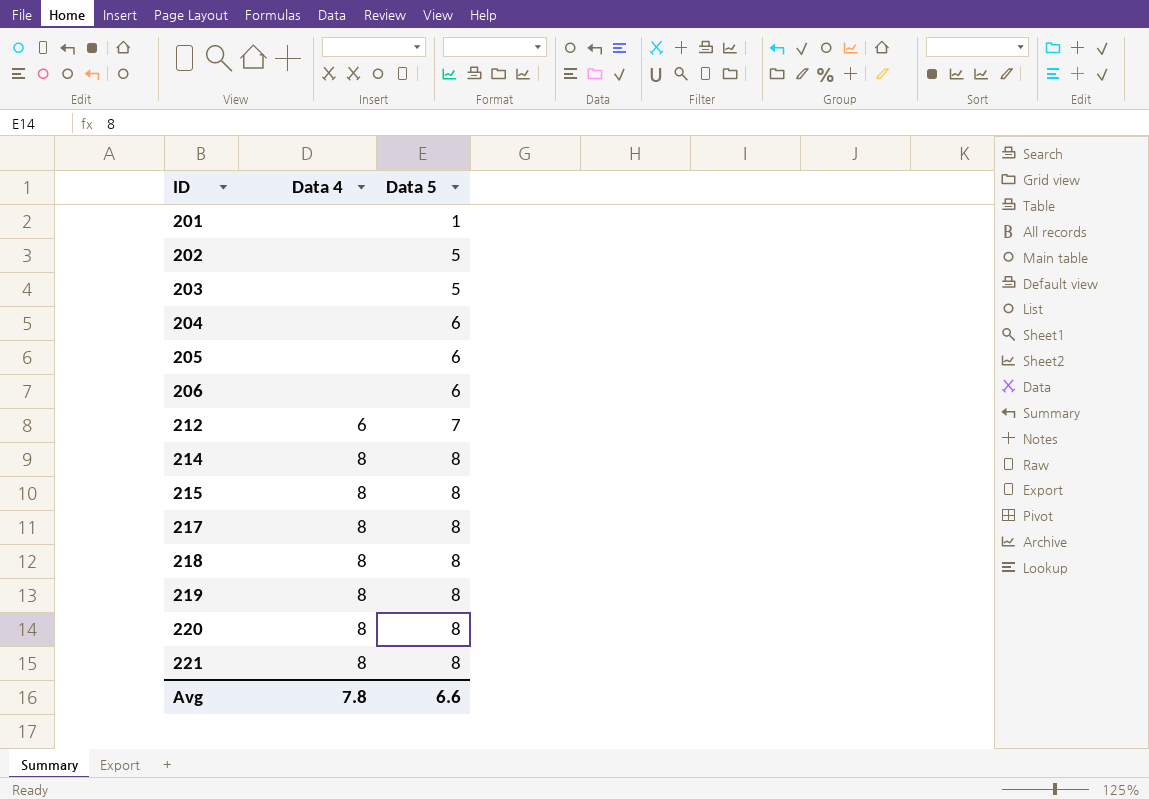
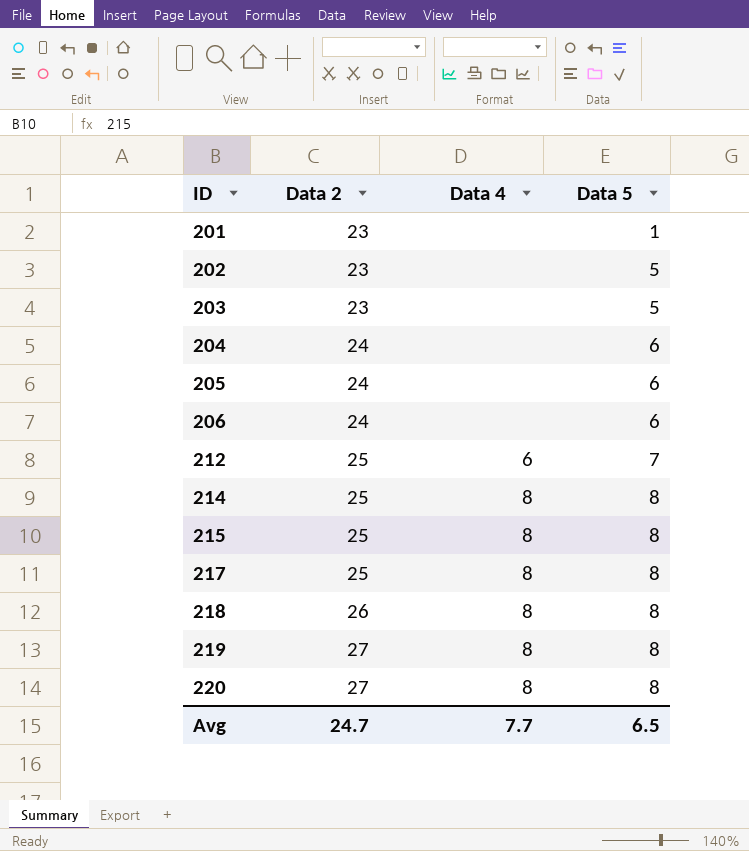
column Data 2 | position: none -> 2
row 221: 8 | 8 -> none
Avg | Data 4: 7.8 -> 7.7
Avg | Data 5: 6.6 -> 6.5

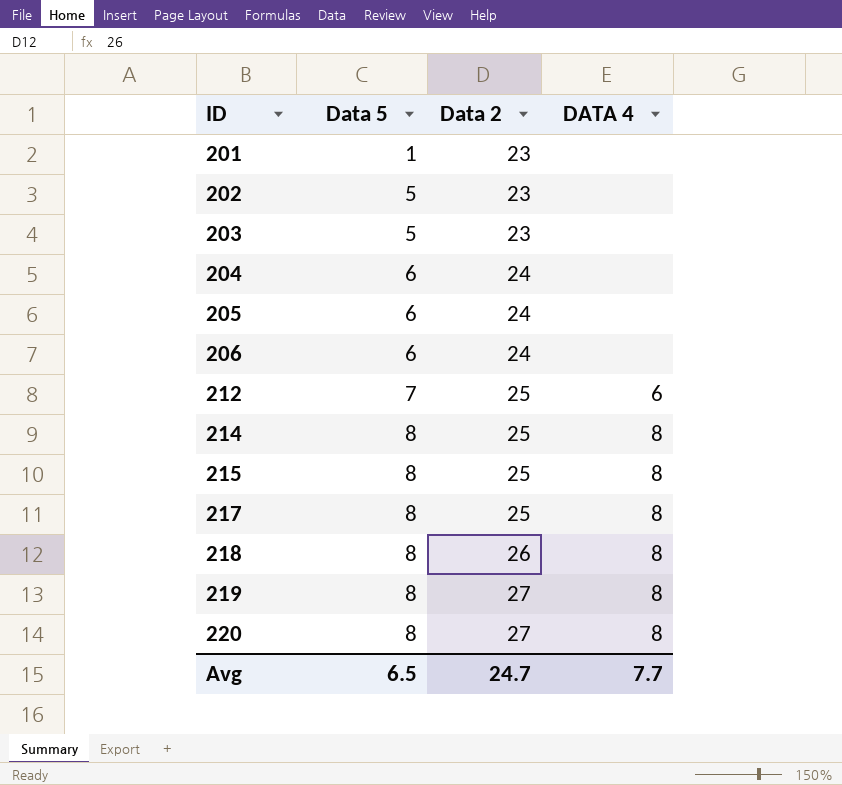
column Data 5 | position: 4 -> 2
column name: Data 4 -> DATA 4

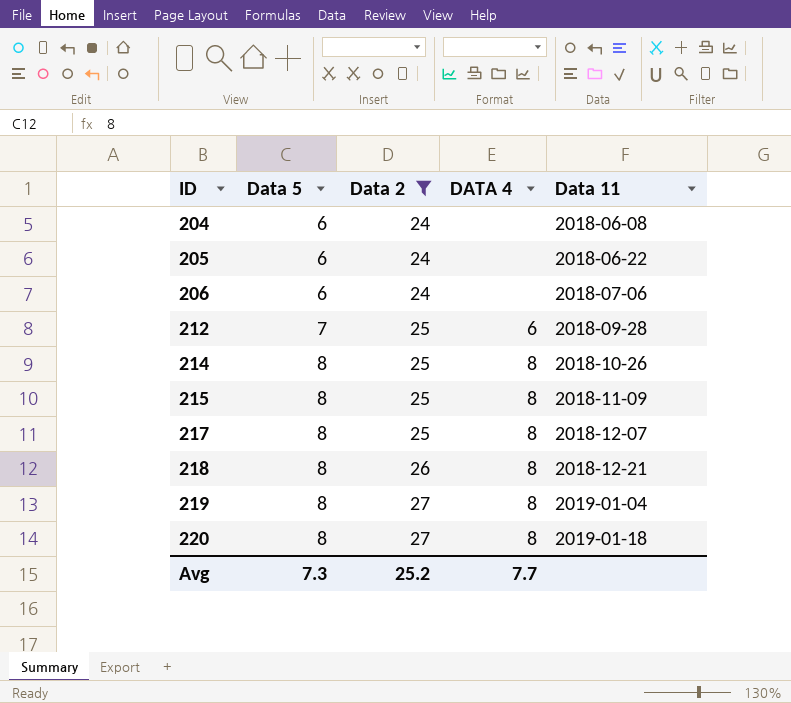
filter: none -> Data 2 != 23
column Data 11 | position: none -> 5
Avg | Data 5: 6.5 -> 7.3
Avg | Data 2: 24.7 -> 25.2

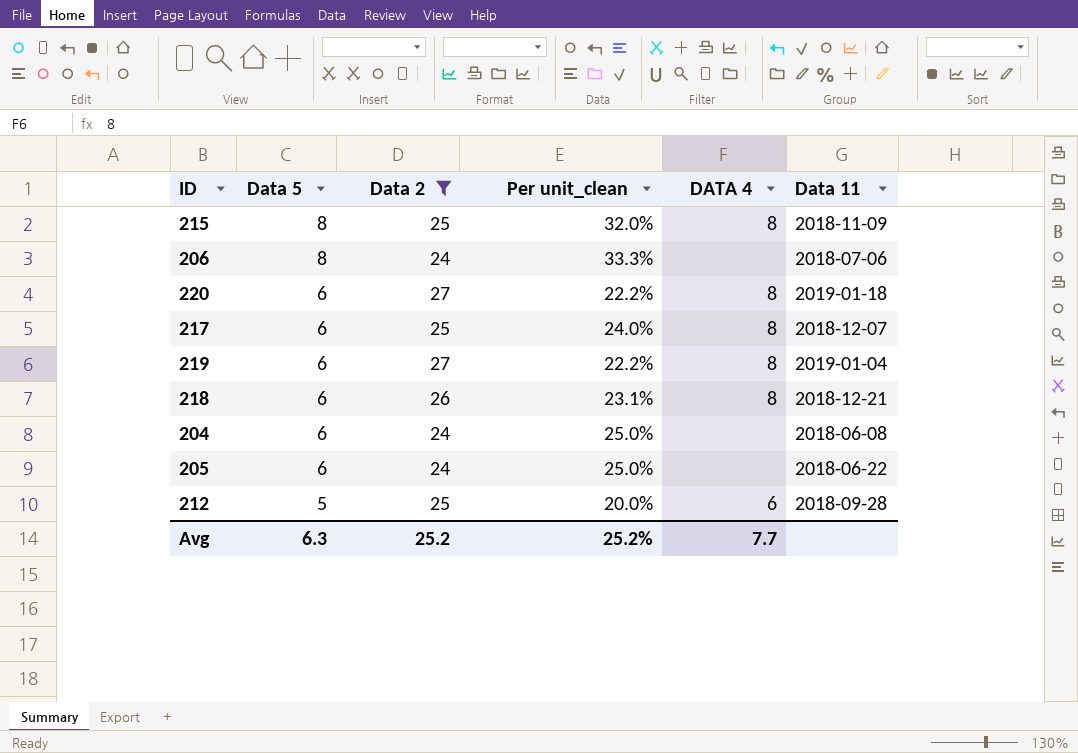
row order: ID ascending -> Data 5 descending
column Per unit_clean | formula: none -> [Data 5] / [Data 2]
row 214: 8 | 25 | 8 | 2018-10-26 -> none
206 | Data 5: 6 -> 8
220 | Data 5: 8 -> 6
217 | Data 5: 8 -> 6
219 | Data 5: 8 -> 6
218 | Data 5: 8 -> 6
212 | Data 5: 7 -> 5
Avg | Data 5: 7.3 -> 6.3

